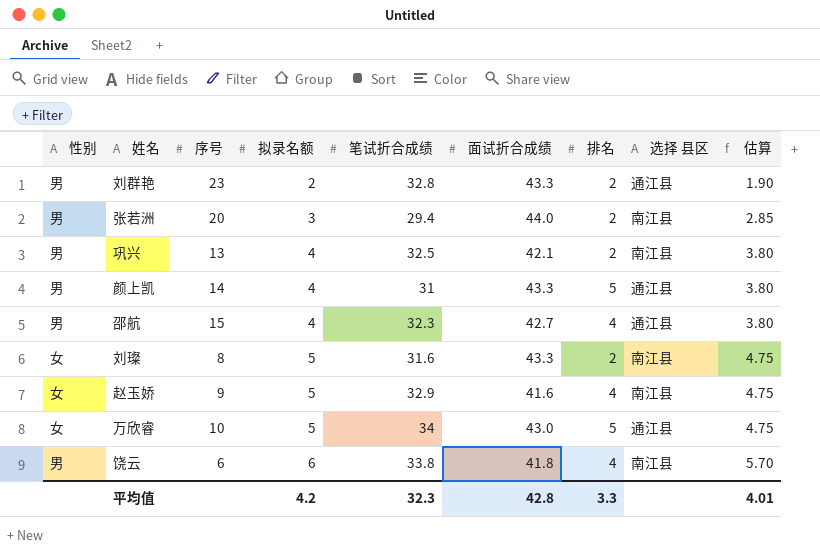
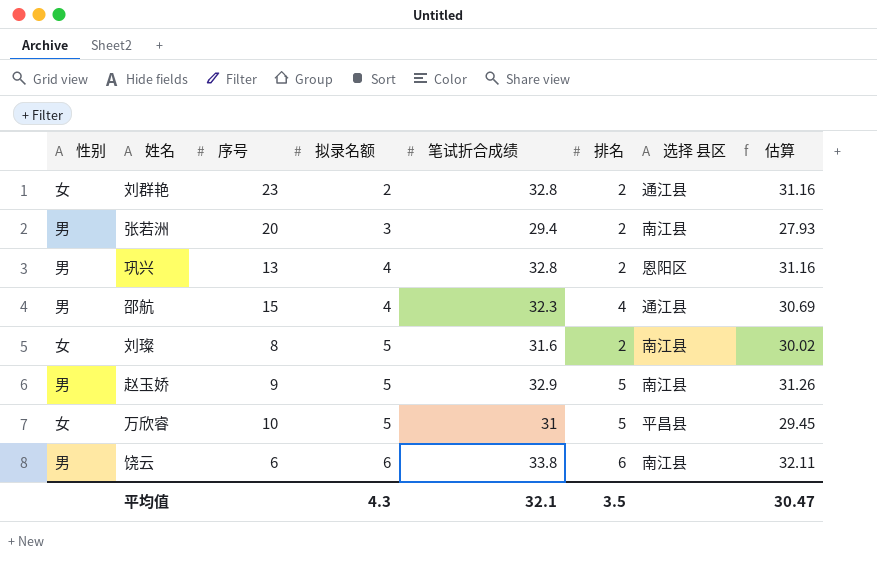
column 面试折合成绩 | position: 6 -> none
column 估算 | formula: [拟录名额] * 0.95 -> [笔试折合成绩] * 0.95
row 颜上凯: 男 | 14 | 4 | 31 | 43.3 | 5 | 通江县 | 3.80 -> none
刘群艳 | 性别: 男 -> 女
巩兴 | 笔试折合成绩: 32.5 -> 32.8
巩兴 | 选择 县区: 南江县 -> 恩阳区
赵玉娇 | 性别: 女 -> 男
赵玉娇 | 排名: 4 -> 5
万欣睿 | 笔试折合成绩: 34 -> 31
万欣睿 | 选择 县区: 通江县 -> 平昌县
饶云 | 排名: 4 -> 6
平均值 | 拟录名额: 4.2 -> 4.3
平均值 | 笔试折合成绩: 32.3 -> 32.1
平均值 | 排名: 3.3 -> 3.5
平均值 | 估算: 4.01 -> 30.47

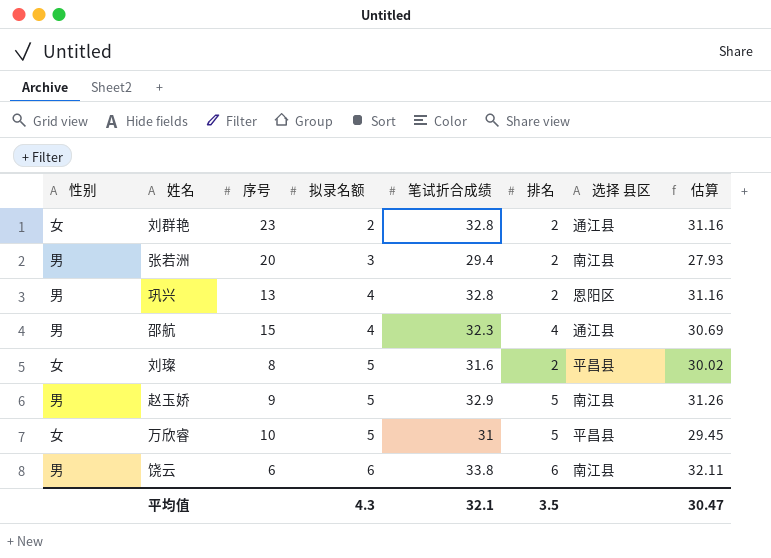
刘璨 | 选择 县区: 南江县 -> 平昌县

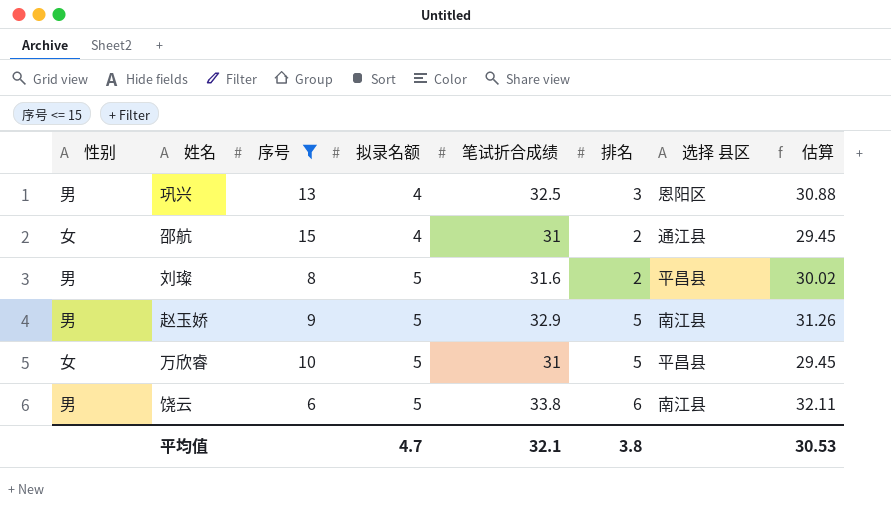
filter: none -> 序号 <= 15
巩兴 | 笔试折合成绩: 32.8 -> 32.5
巩兴 | 排名: 2 -> 3
巩兴 | 估算: 31.16 -> 30.88
邵航 | 性别: 男 -> 女
邵航 | 笔试折合成绩: 32.3 -> 31
邵航 | 排名: 4 -> 2
邵航 | 估算: 30.69 -> 29.45
刘璨 | 性别: 女 -> 男
饶云 | 拟录名额: 6 -> 5
平均值 | 拟录名额: 4.3 -> 4.7
平均值 | 排名: 3.5 -> 3.8
平均值 | 估算: 30.47 -> 30.53

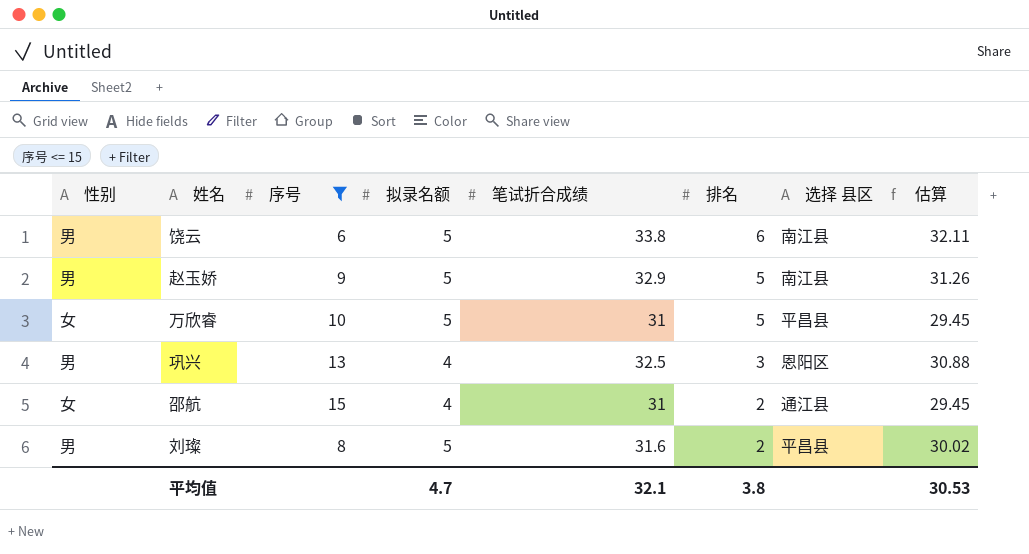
row order: 拟录名额 ascending -> 排名 descending

